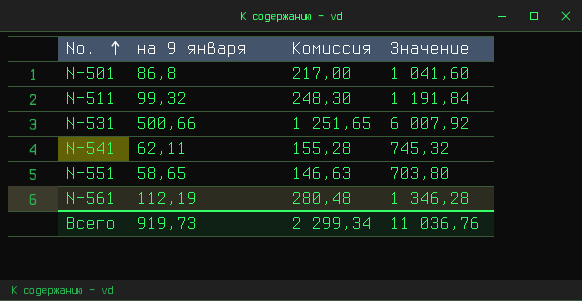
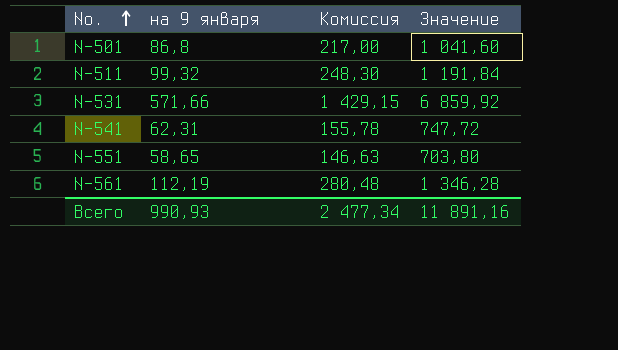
N-531 | на 9 января: 500,66 -> 571,66
N-531 | Комиссия: 1 251,65 -> 1 429,15
N-531 | Значение: 6 007,92 -> 6 859,92
N-541 | на 9 января: 62,11 -> 62,31
N-541 | Комиссия: 155,28 -> 155,78
N-541 | Значение: 745,32 -> 747,72
Всего | на 9 января: 919,73 -> 990,93
Всего | Комиссия: 2 299,34 -> 2 477,34
Всего | Значение: 11 036,76 -> 11 891,16

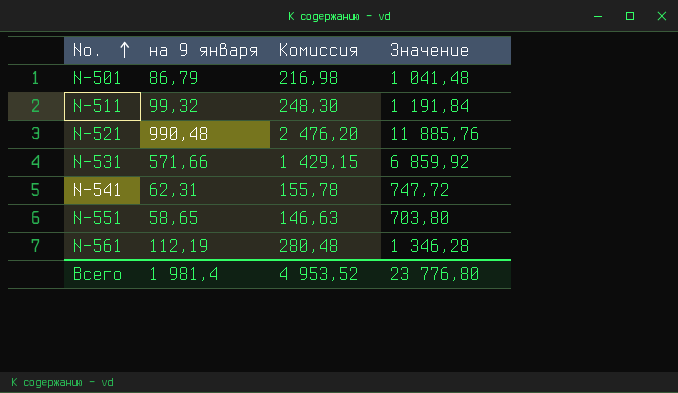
N-501 | на 9 января: 86,8 -> 86,79
N-501 | Комиссия: 217,00 -> 216,98
N-501 | Значение: 1 041,60 -> 1 041,48
row N-521: none -> 990,48 | 2 476,20 | 11 885,76
Всего | на 9 января: 990,93 -> 1 981,4
Всего | Комиссия: 2 477,34 -> 4 953,52
Всего | Значение: 11 891,16 -> 23 776,80

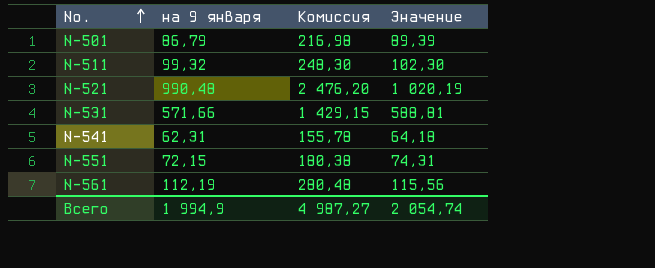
column Значение | formula: [на 9 января] * 12 -> [на 9 января] * 1,03
N-551 | на 9 января: 58,65 -> 72,15
N-551 | Комиссия: 146,63 -> 180,38
Всего | на 9 января: 1 981,4 -> 1 994,9
Всего | Комиссия: 4 953,52 -> 4 987,27
Всего | Значение: 23 776,80 -> 2 054,74

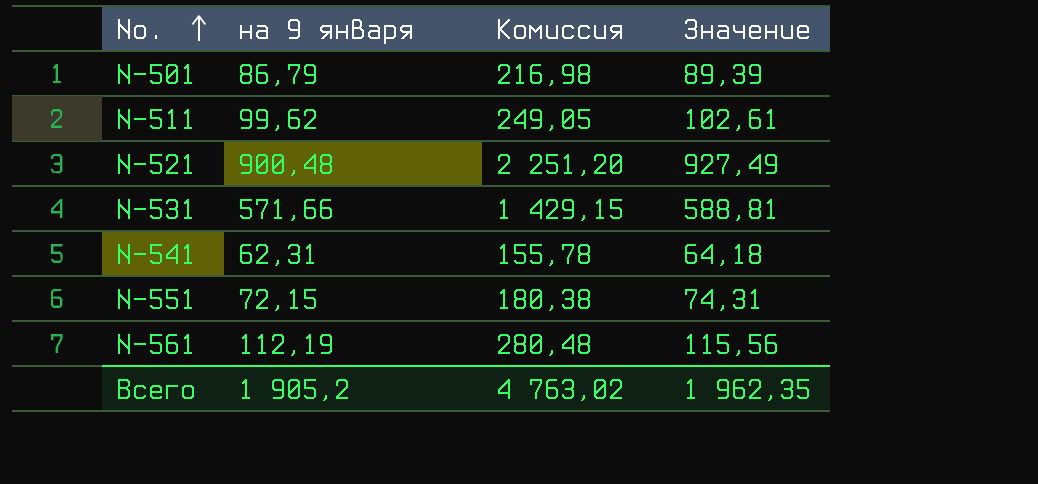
N-511 | на 9 января: 99,32 -> 99,62
N-511 | Комиссия: 248,30 -> 249,05
N-511 | Значение: 102,30 -> 102,61
N-521 | на 9 января: 990,48 -> 900,48
N-521 | Комиссия: 2 476,20 -> 2 251,20
N-521 | Значение: 1 020,19 -> 927,49
Всего | на 9 января: 1 994,9 -> 1 905,2
Всего | Комиссия: 4 987,27 -> 4 763,02
Всего | Значение: 2 054,74 -> 1 962,35

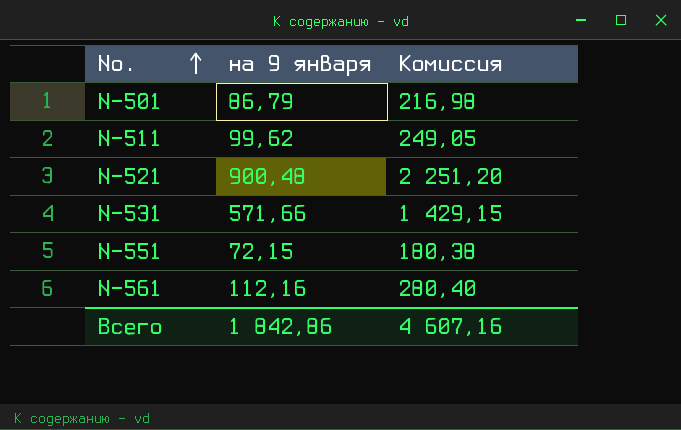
column Значение | formula: [на 9 января] * 1,03 -> none
row N-541: 62,31 | 155,78 | 64,18 -> none
N-561 | на 9 января: 112,19 -> 112,16
N-561 | Комиссия: 280,48 -> 280,40
Всего | на 9 января: 1 905,2 -> 1 842,86
Всего | Комиссия: 4 763,02 -> 4 607,16

